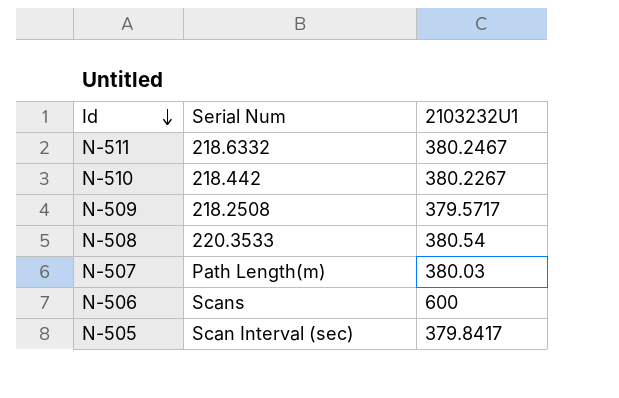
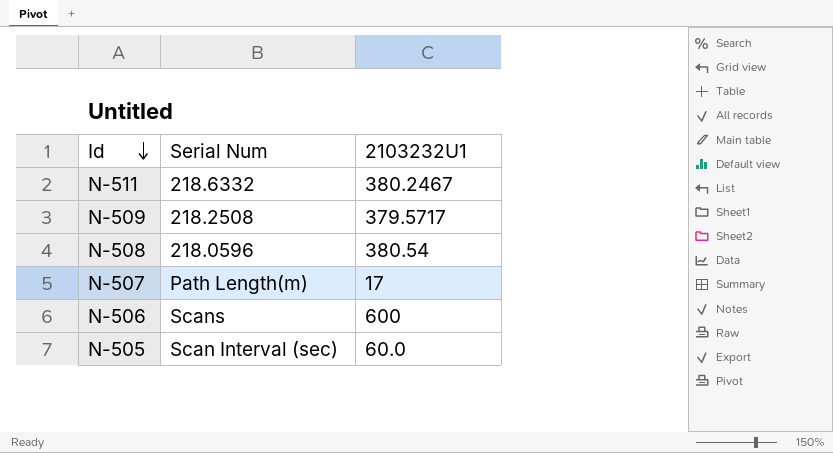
row N-510: 218.442 | 380.2267 -> none
N-508 | Serial Num: 220.3533 -> 218.0596
N-507 | 2103232U1: 380.03 -> 17
N-505 | 2103232U1: 379.8417 -> 60.0

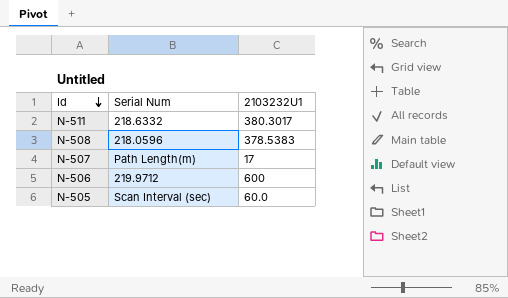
row N-509: 218.2508 | 379.5717 -> none
N-511 | 2103232U1: 380.2467 -> 380.3017
N-508 | 2103232U1: 380.54 -> 378.5383
N-506 | Serial Num: Scans -> 219.9712

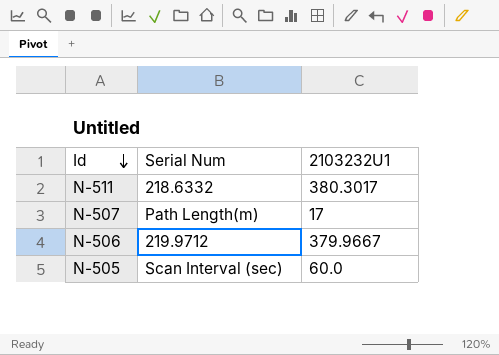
row N-508: 218.0596 | 378.5383 -> none
N-506 | 2103232U1: 600 -> 379.9667

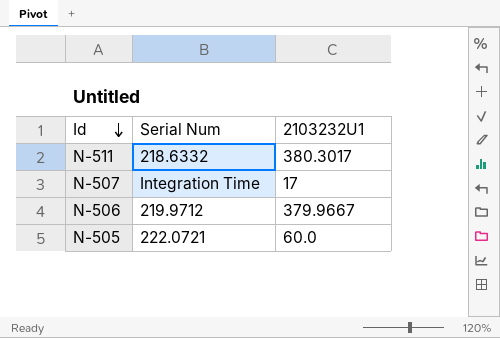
N-507 | Serial Num: Path Length(m) -> Integration Time
N-505 | Serial Num: Scan Interval (sec) -> 222.0721

